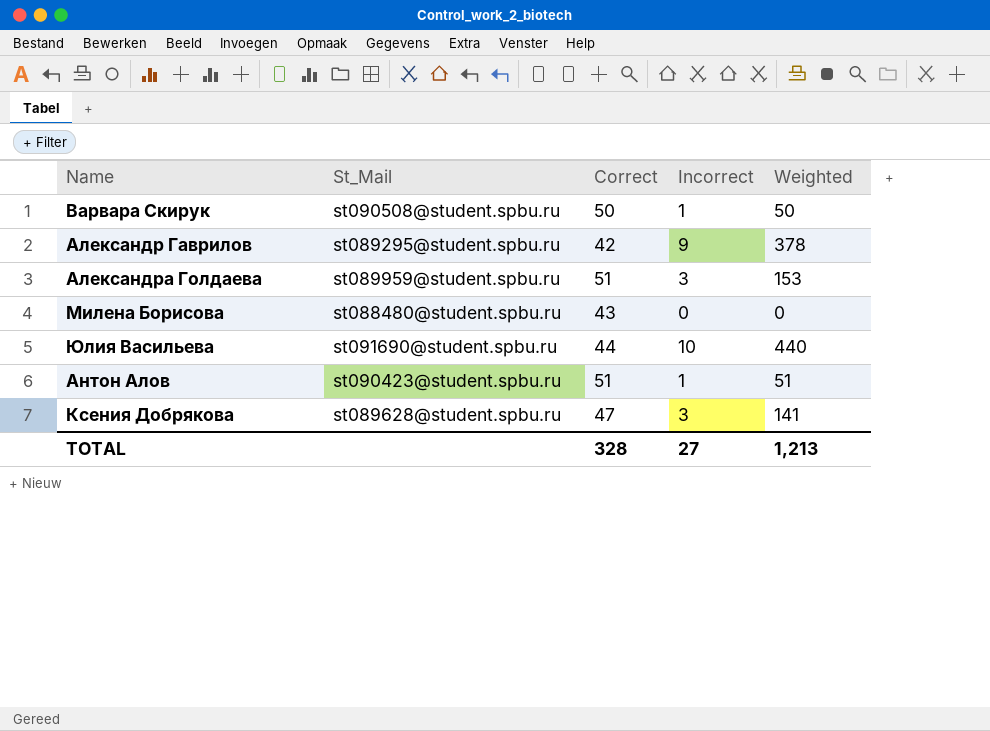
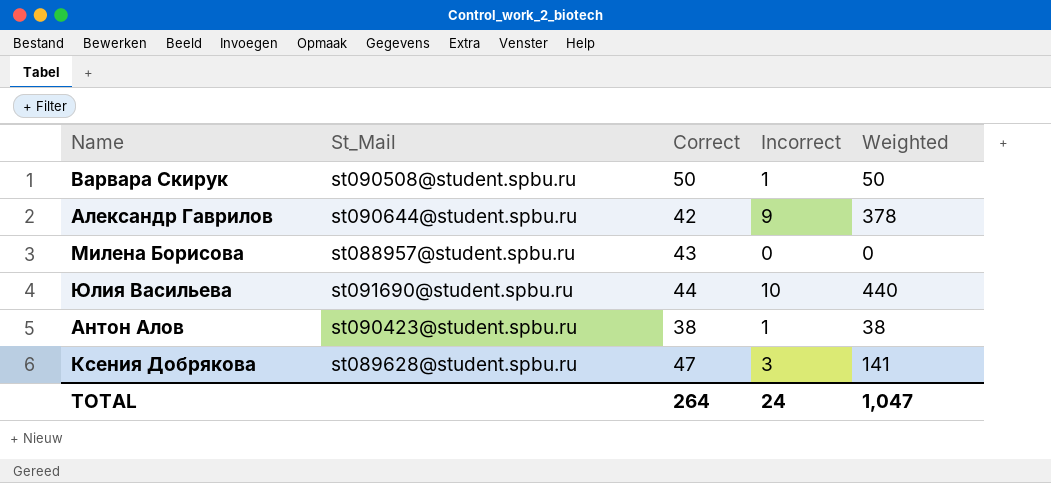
row Александра Голдаева: st089959@student.spbu.ru | 51 | 3 | 153 -> none
Александр Гаврилов | St_Mail: st089295@student.spbu.ru -> st090644@student.spbu.ru
Милена Борисова | St_Mail: st088480@student.spbu.ru -> st088957@student.spbu.ru
Антон Алов | Correct: 51 -> 38
Антон Алов | Weighted: 51 -> 38
TOTAL | Correct: 328 -> 264
TOTAL | Incorrect: 27 -> 24
TOTAL | Weighted: 1,213 -> 1,047

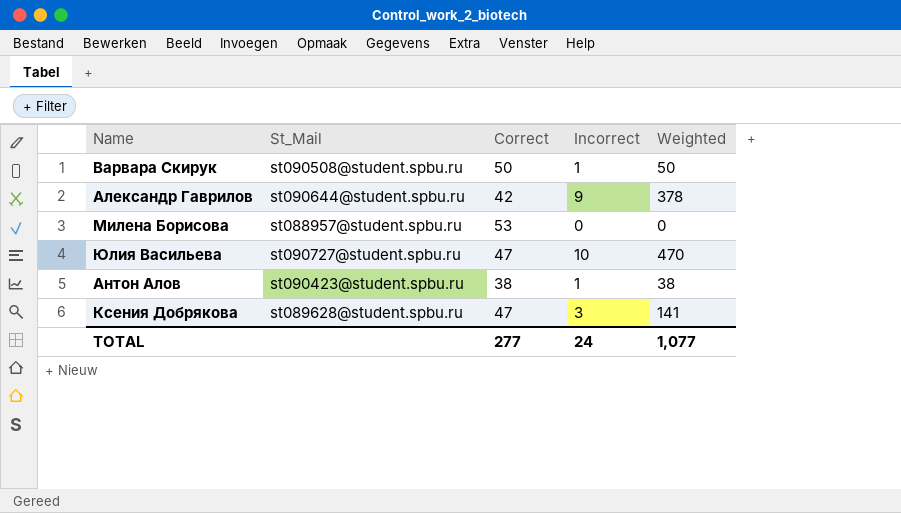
Милена Борисова | Correct: 43 -> 53
Юлия Васильева | St_Mail: st091690@student.spbu.ru -> st090727@student.spbu.ru
Юлия Васильева | Correct: 44 -> 47
Юлия Васильева | Weighted: 440 -> 470
TOTAL | Correct: 264 -> 277
TOTAL | Weighted: 1,047 -> 1,077

